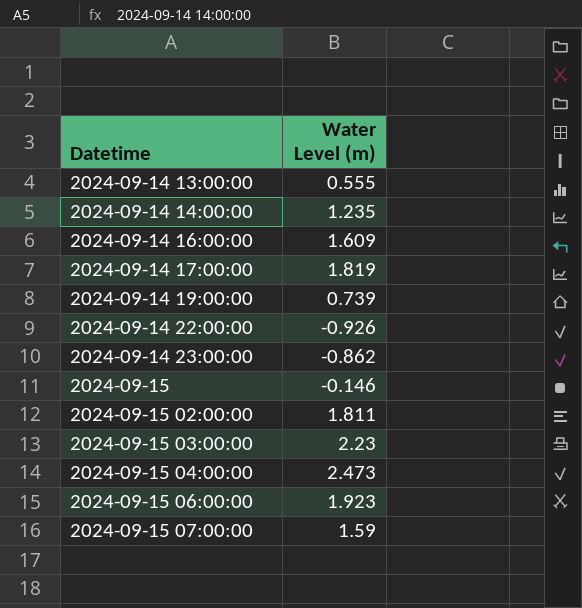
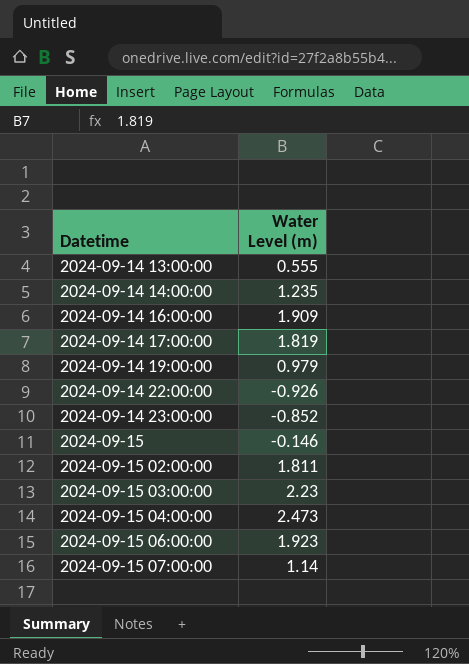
2024-09-14 16:00:00 | Water Level (m): 1.609 -> 1.909
2024-09-14 19:00:00 | Water Level (m): 0.739 -> 0.979
2024-09-14 23:00:00 | Water Level (m): -0.862 -> -0.852
2024-09-15 07:00:00 | Water Level (m): 1.59 -> 1.14

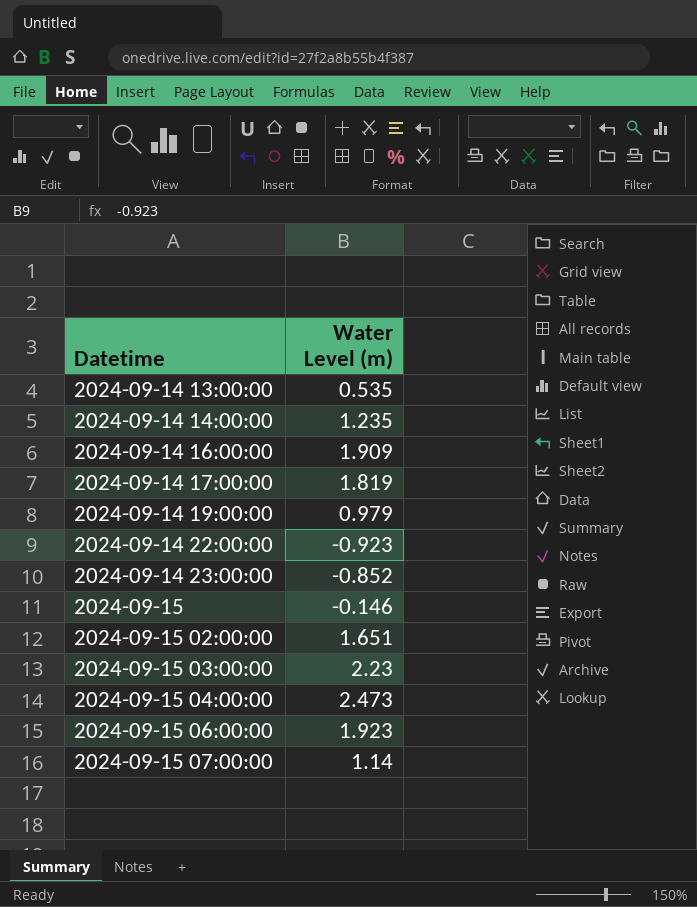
2024-09-14 13:00:00 | Water Level (m): 0.555 -> 0.535
2024-09-14 22:00:00 | Water Level (m): -0.926 -> -0.923
2024-09-15 02:00:00 | Water Level (m): 1.811 -> 1.651

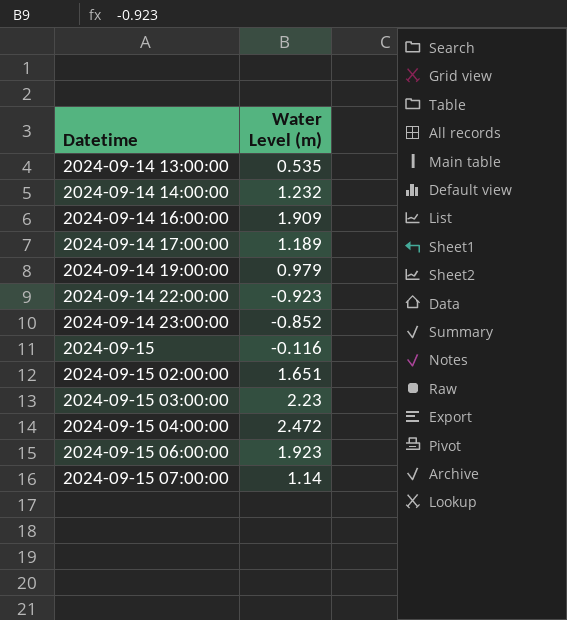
2024-09-14 14:00:00 | Water Level (m): 1.235 -> 1.232
2024-09-14 17:00:00 | Water Level (m): 1.819 -> 1.189
2024-09-15 | Water Level (m): -0.146 -> -0.116
2024-09-15 04:00:00 | Water Level (m): 2.473 -> 2.472

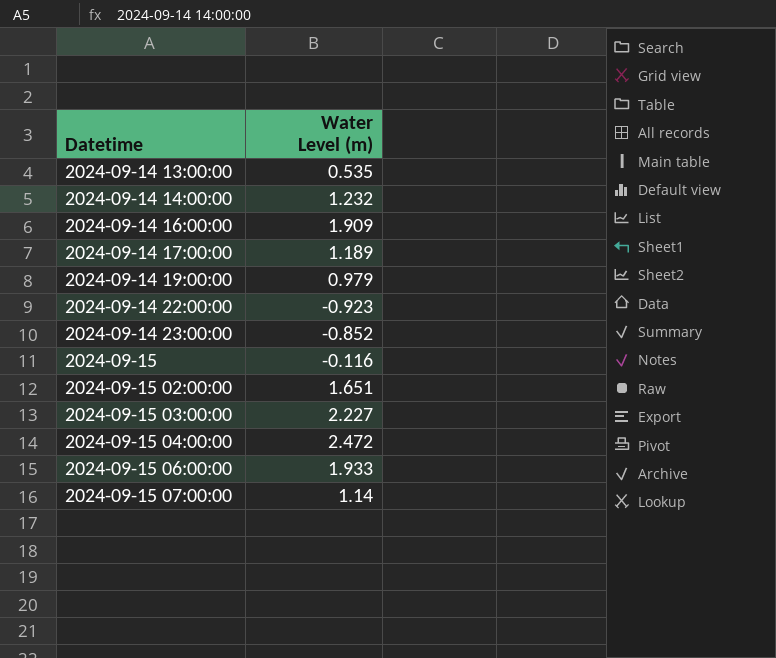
2024-09-15 03:00:00 | Water Level (m): 2.23 -> 2.227
2024-09-15 06:00:00 | Water Level (m): 1.923 -> 1.933

